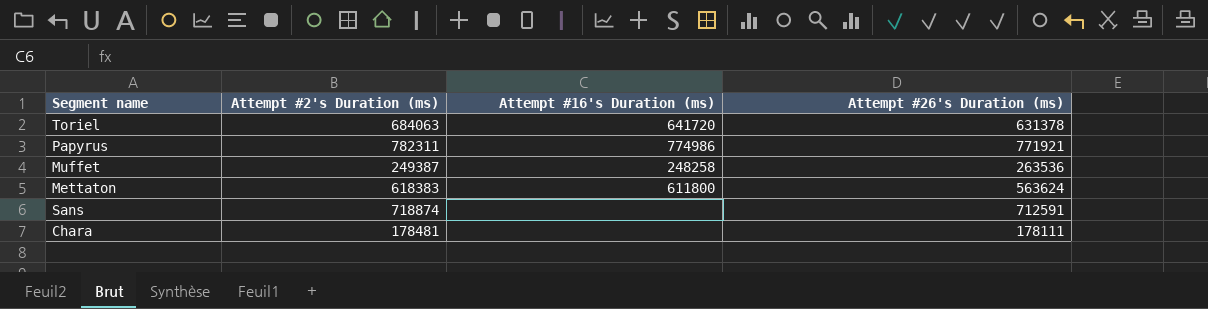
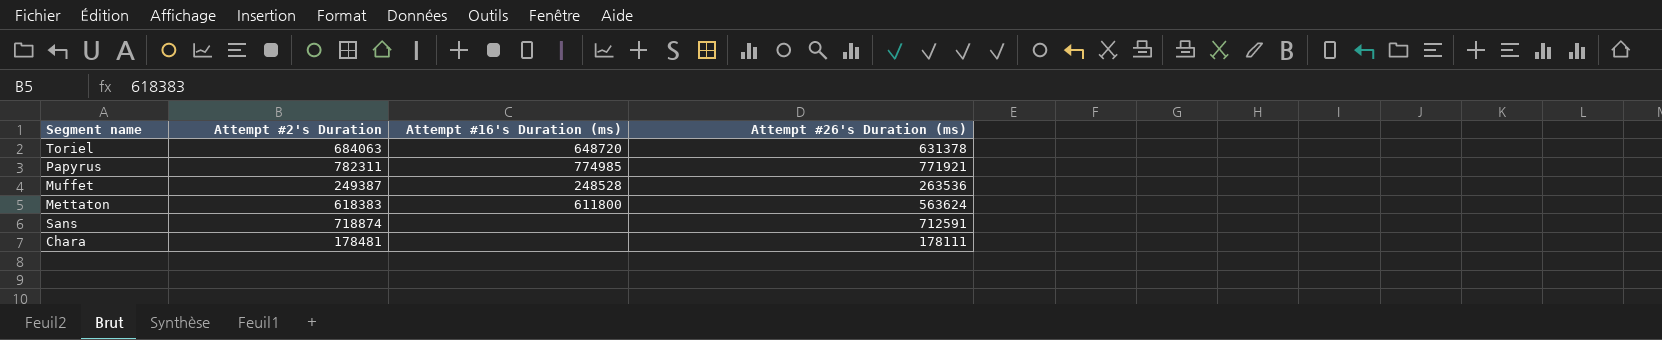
column name: Attempt #2's Duration (ms) -> Attempt #2's Duration
Toriel | Attempt #16's Duration (ms): 641720 -> 648720
Papyrus | Attempt #16's Duration (ms): 774986 -> 774985
Muffet | Attempt #16's Duration (ms): 248258 -> 248528

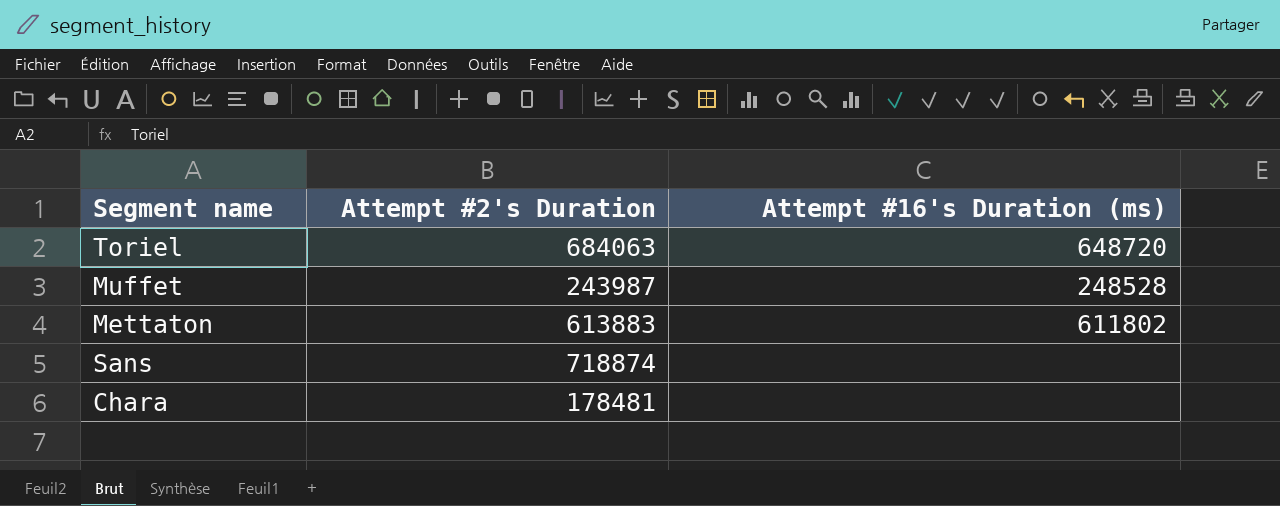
column Attempt #26's Duration (ms) | position: 4 -> none
row Papyrus: 782311 | 774985 | 771921 -> none
Muffet | Attempt #2's Duration: 249387 -> 243987
Mettaton | Attempt #2's Duration: 618383 -> 613883
Mettaton | Attempt #16's Duration (ms): 611800 -> 611802

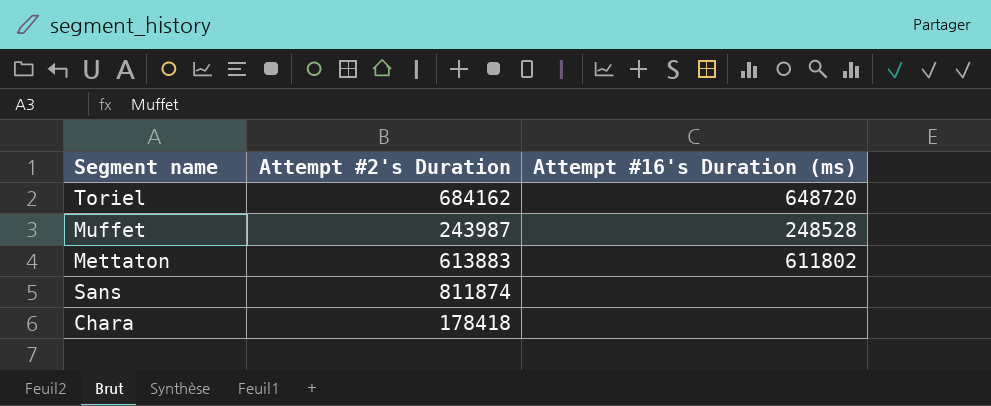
Toriel | Attempt #2's Duration: 684063 -> 684162
Sans | Attempt #2's Duration: 718874 -> 811874
Chara | Attempt #2's Duration: 178481 -> 178418

